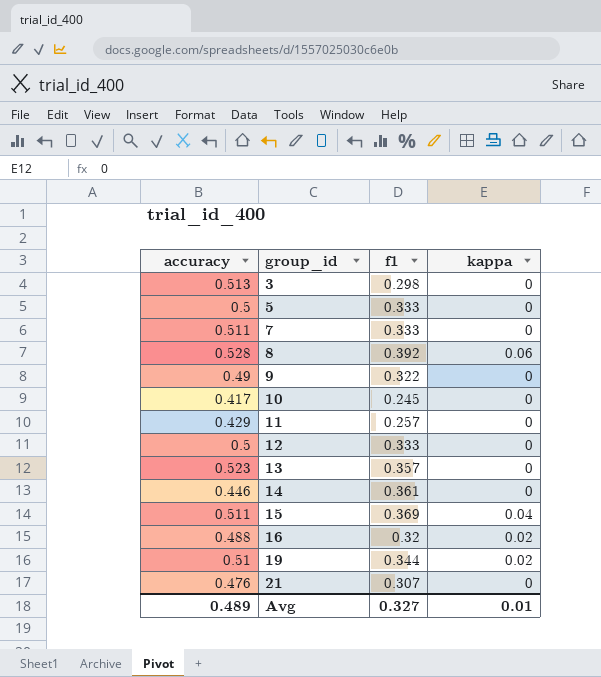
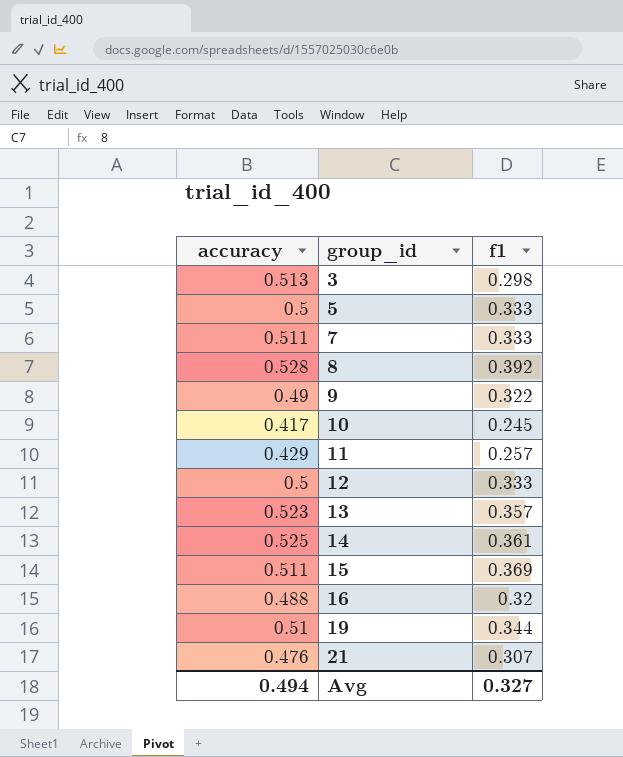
column kappa | position: 4 -> none
14 | accuracy: 0.446 -> 0.525
Avg | accuracy: 0.489 -> 0.494

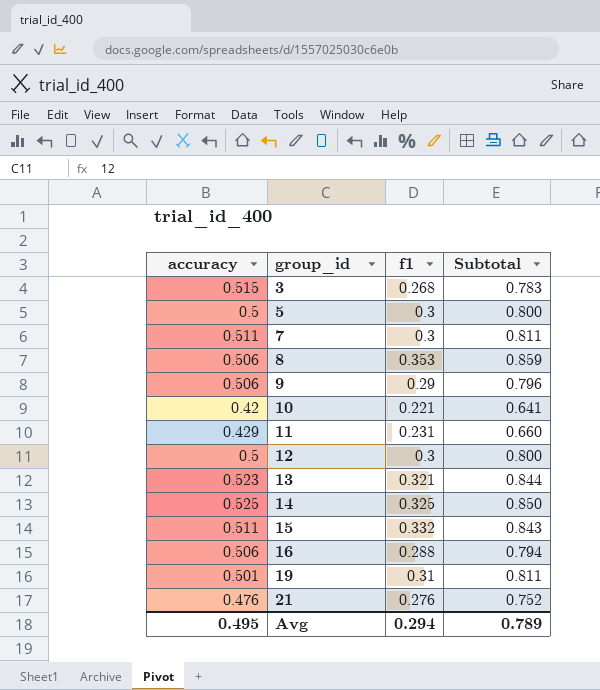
column Subtotal | formula: none -> [accuracy] + [f1]
3 | accuracy: 0.513 -> 0.515
3 | f1: 0.298 -> 0.268
5 | f1: 0.333 -> 0.3
7 | f1: 0.333 -> 0.3
8 | accuracy: 0.528 -> 0.506
8 | f1: 0.392 -> 0.353
9 | accuracy: 0.49 -> 0.506
9 | f1: 0.322 -> 0.29
10 | accuracy: 0.417 -> 0.42
10 | f1: 0.245 -> 0.221
11 | f1: 0.257 -> 0.231
12 | f1: 0.333 -> 0.3
13 | f1: 0.357 -> 0.321
14 | f1: 0.361 -> 0.325
15 | f1: 0.369 -> 0.332
16 | accuracy: 0.488 -> 0.506
16 | f1: 0.32 -> 0.288
19 | accuracy: 0.51 -> 0.501
19 | f1: 0.344 -> 0.31
21 | f1: 0.307 -> 0.276
Avg | accuracy: 0.494 -> 0.495
Avg | f1: 0.327 -> 0.294

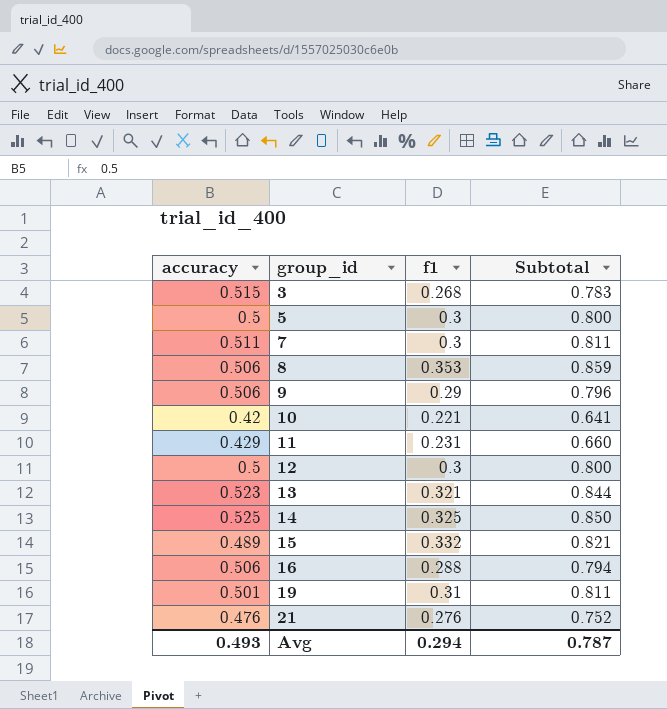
15 | accuracy: 0.511 -> 0.489
15 | Subtotal: 0.843 -> 0.821
Avg | accuracy: 0.495 -> 0.493
Avg | Subtotal: 0.789 -> 0.787

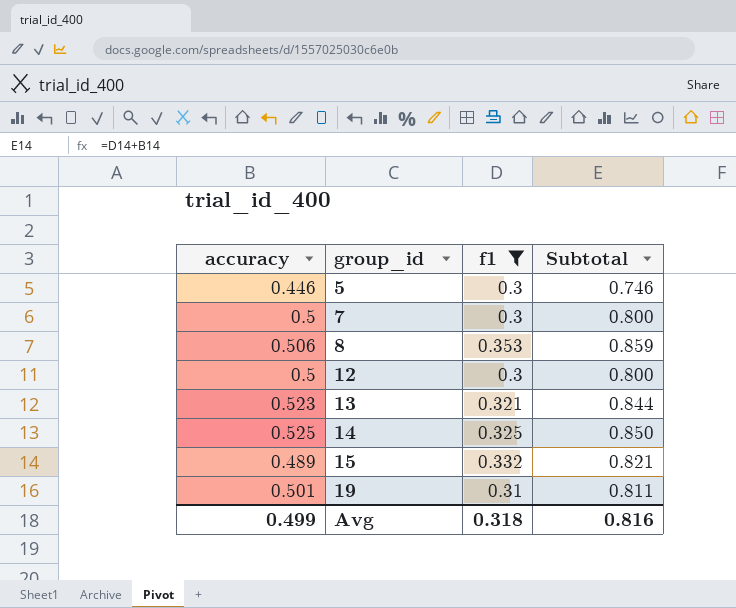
filter: none -> f1 >= 0.3
5 | accuracy: 0.5 -> 0.446
5 | Subtotal: 0.800 -> 0.746
7 | accuracy: 0.511 -> 0.5
7 | Subtotal: 0.811 -> 0.800
Avg | accuracy: 0.493 -> 0.499
Avg | f1: 0.294 -> 0.318
Avg | Subtotal: 0.787 -> 0.816

